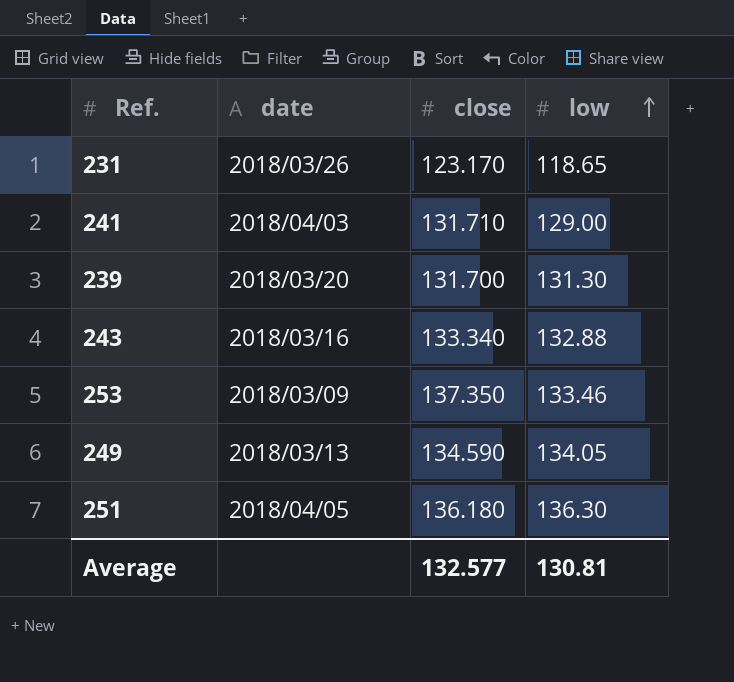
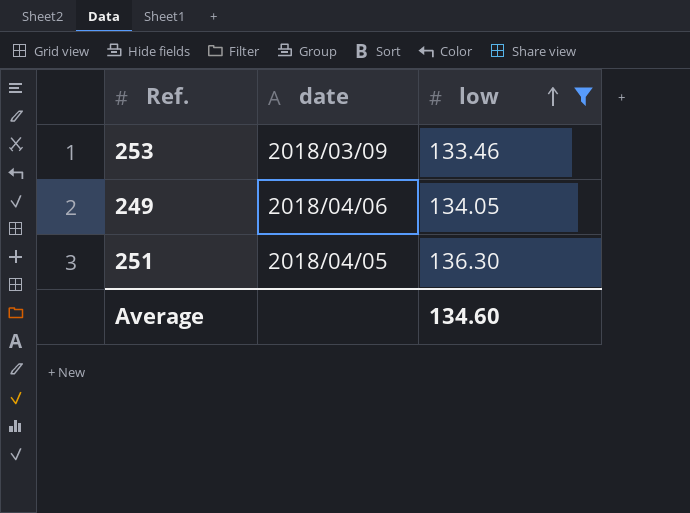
filter: none -> low >= 133.46
column close | position: 3 -> none
249 | date: 2018/03/13 -> 2018/04/06
Average | low: 130.81 -> 134.60

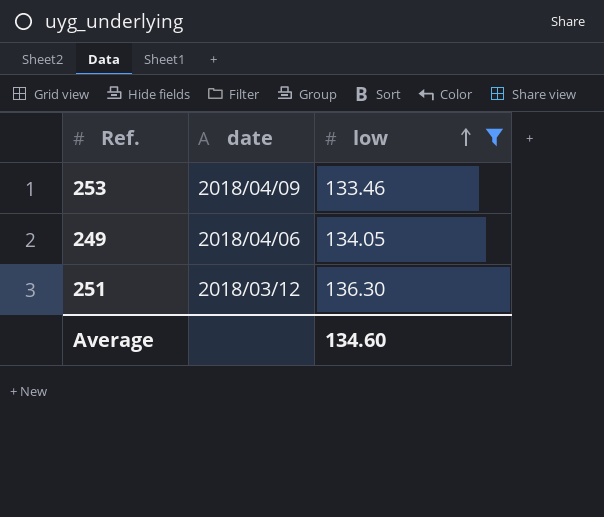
253 | date: 2018/03/09 -> 2018/04/09
251 | date: 2018/04/05 -> 2018/03/12

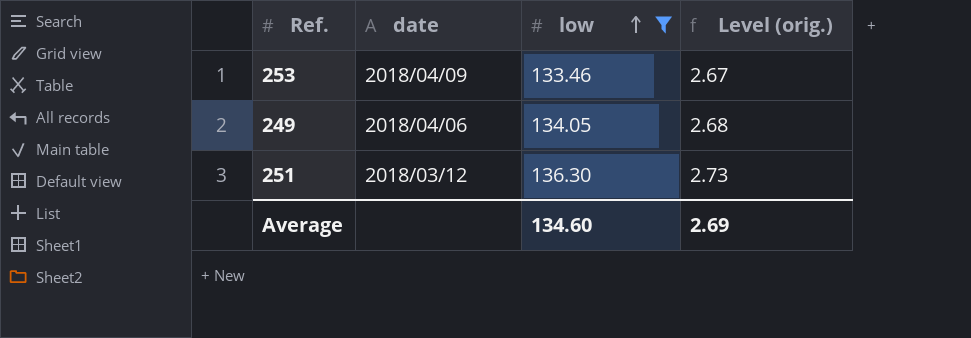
column Level (orig.) | formula: none -> [low] * 0.02

